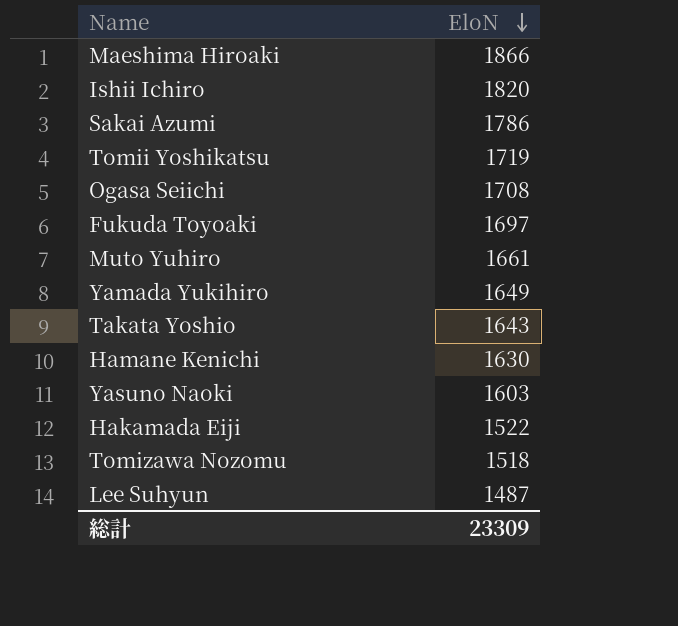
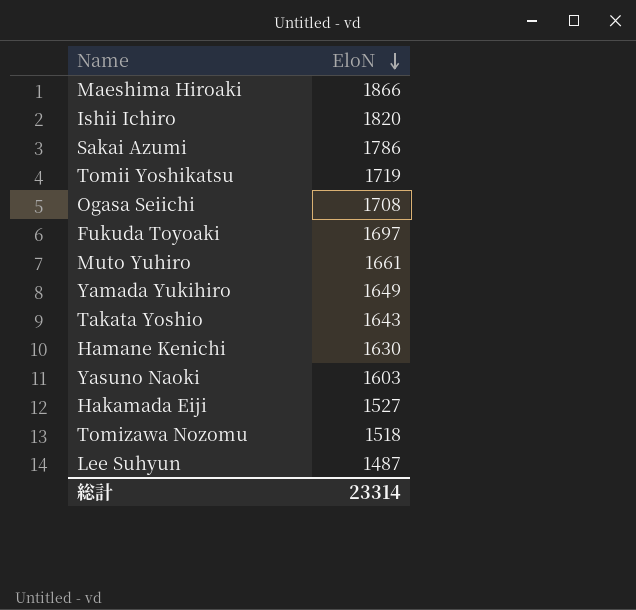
Hakamada Eiji | EloN: 1522 -> 1527
総計 | EloN: 23309 -> 23314

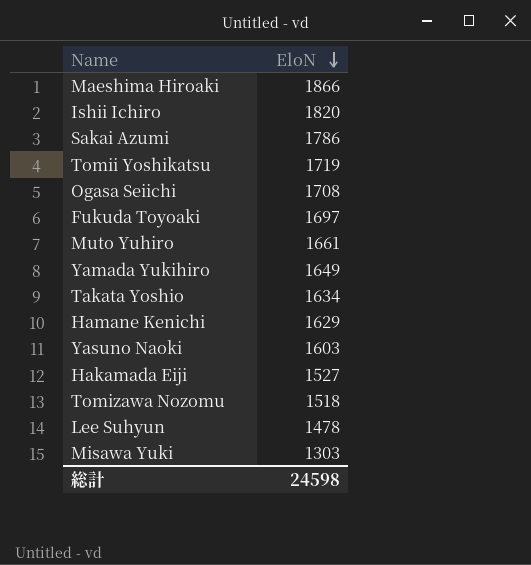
Takata Yoshio | EloN: 1643 -> 1634
Hamane Kenichi | EloN: 1630 -> 1629
Lee Suhyun | EloN: 1487 -> 1478
row Misawa Yuki: none -> 1303
総計 | EloN: 23314 -> 24598

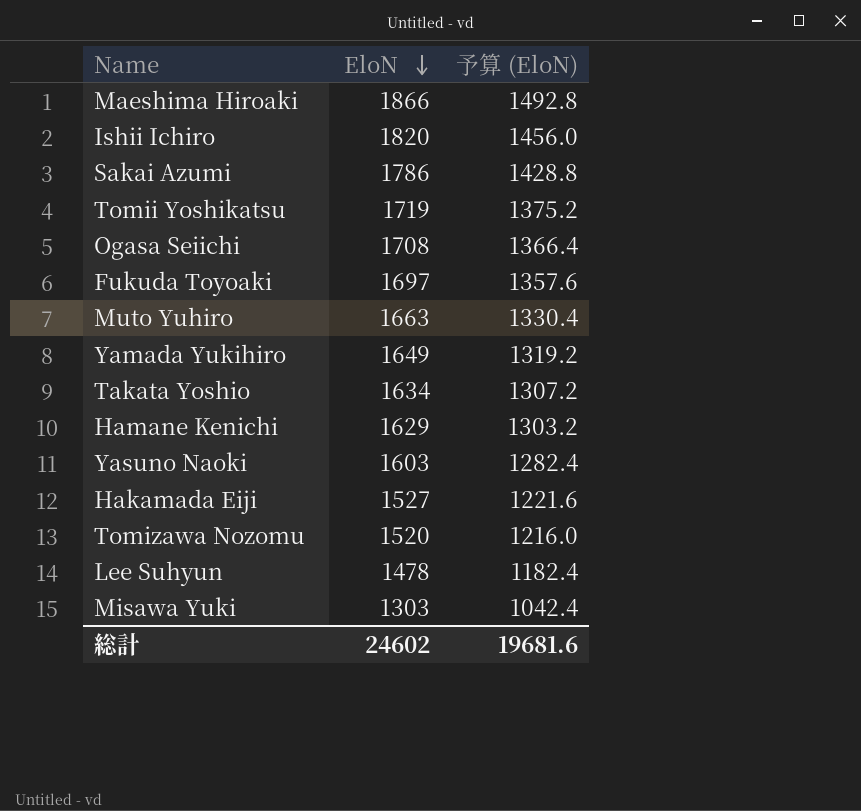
column 予算 (EloN) | formula: none -> [EloN] * 0.8
Muto Yuhiro | EloN: 1661 -> 1663
Tomizawa Nozomu | EloN: 1518 -> 1520
総計 | EloN: 24598 -> 24602

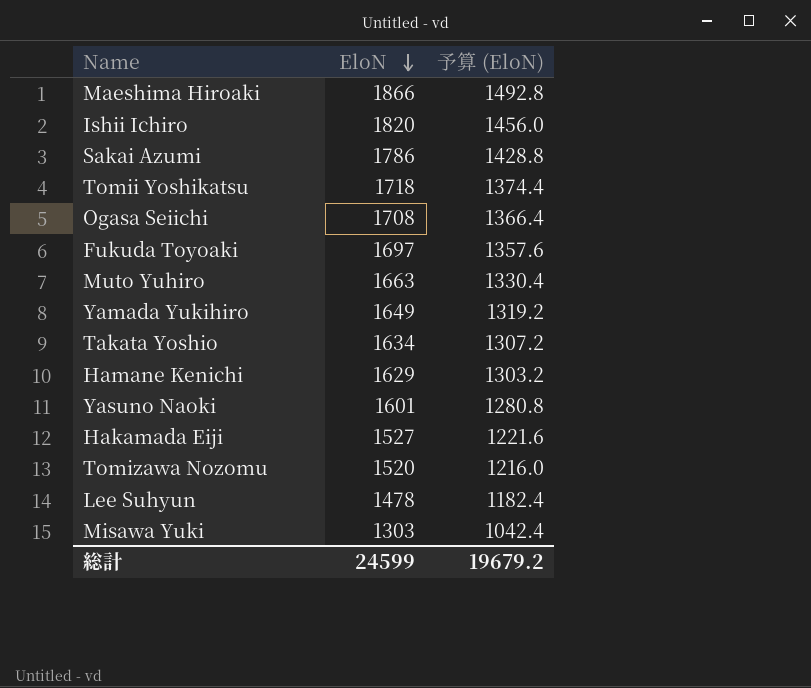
Tomii Yoshikatsu | EloN: 1719 -> 1718
Tomii Yoshikatsu | 予算 (EloN): 1375.2 -> 1374.4
Yasuno Naoki | EloN: 1603 -> 1601
Yasuno Naoki | 予算 (EloN): 1282.4 -> 1280.8
総計 | EloN: 24602 -> 24599
総計 | 予算 (EloN): 19681.6 -> 19679.2

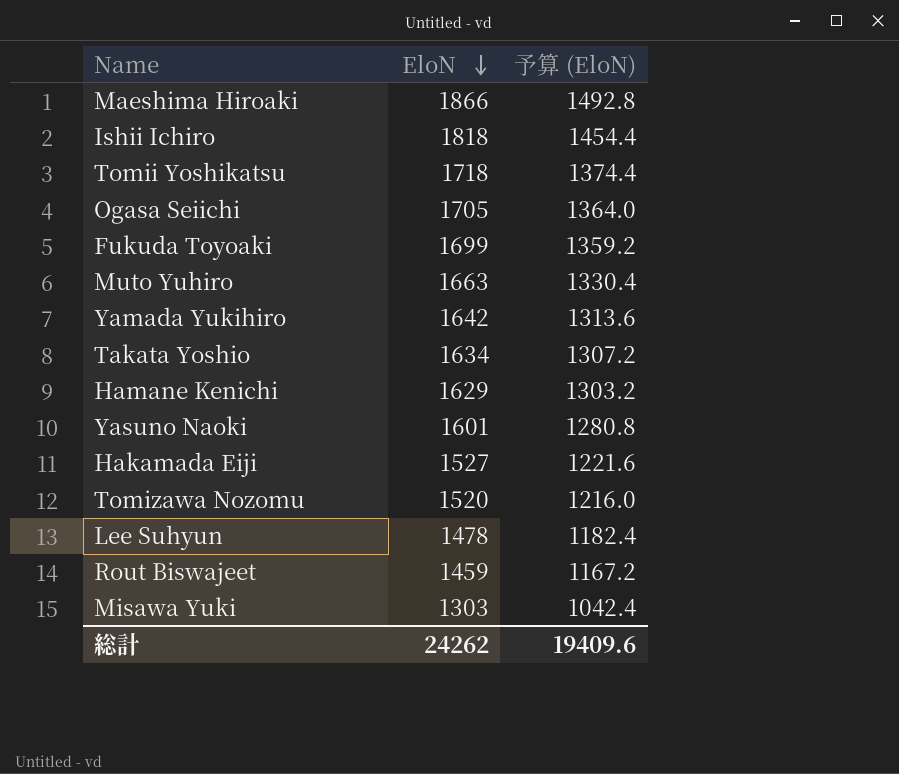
row Sakai Azumi: 1786 | 1428.8 -> none
Ishii Ichiro | EloN: 1820 -> 1818
Ishii Ichiro | 予算 (EloN): 1456.0 -> 1454.4
Ogasa Seiichi | EloN: 1708 -> 1705
Ogasa Seiichi | 予算 (EloN): 1366.4 -> 1364.0
Fukuda Toyoaki | EloN: 1697 -> 1699
Fukuda Toyoaki | 予算 (EloN): 1357.6 -> 1359.2
Yamada Yukihiro | EloN: 1649 -> 1642
Yamada Yukihiro | 予算 (EloN): 1319.2 -> 1313.6
row Rout Biswajeet: none -> 1459 | 1167.2
総計 | EloN: 24599 -> 24262
総計 | 予算 (EloN): 19679.2 -> 19409.6

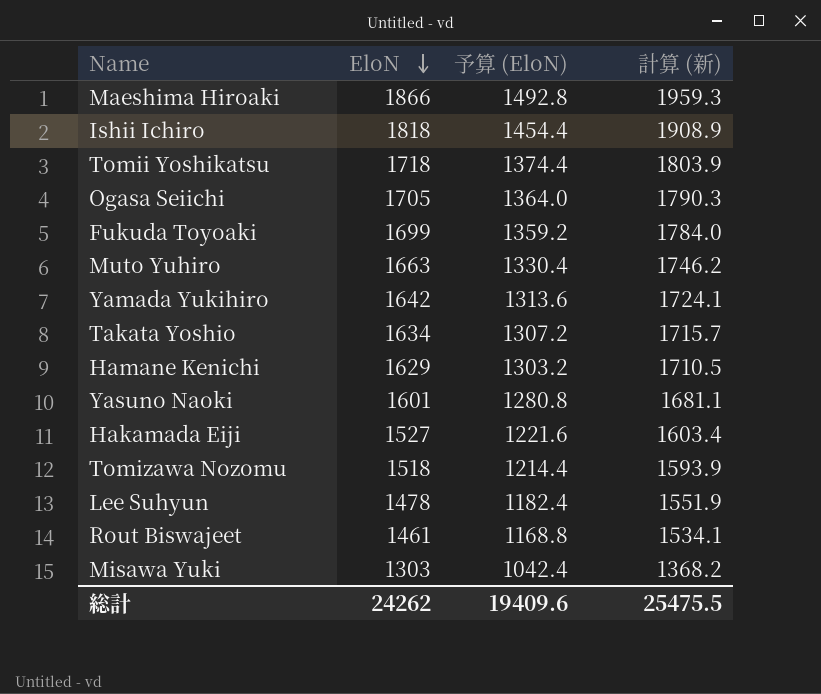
column 計算 (新) | formula: none -> [EloN] * 1.05
Tomizawa Nozomu | EloN: 1520 -> 1518
Tomizawa Nozomu | 予算 (EloN): 1216.0 -> 1214.4
Rout Biswajeet | EloN: 1459 -> 1461
Rout Biswajeet | 予算 (EloN): 1167.2 -> 1168.8

